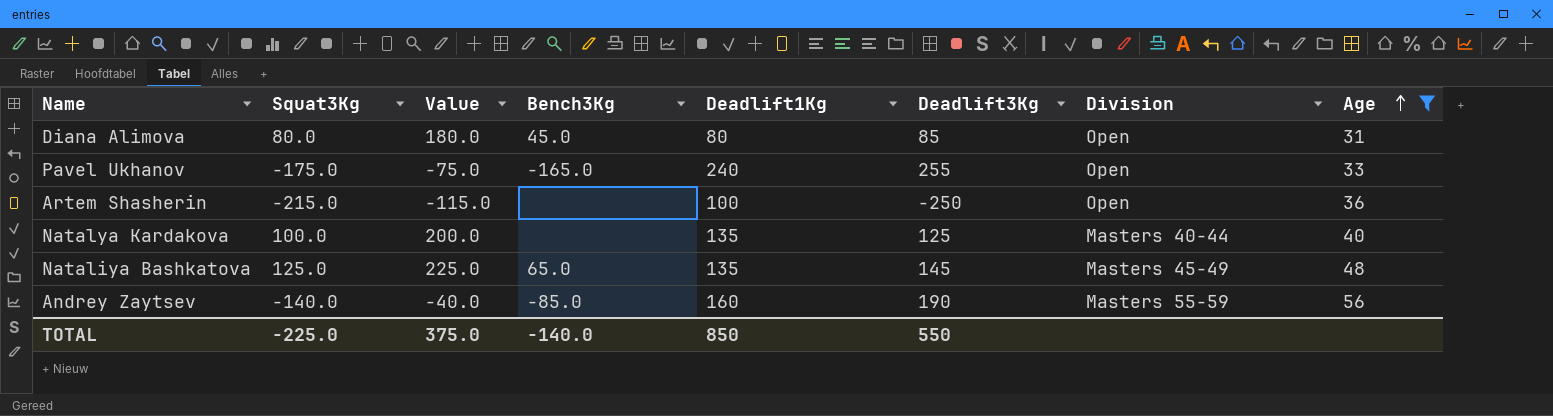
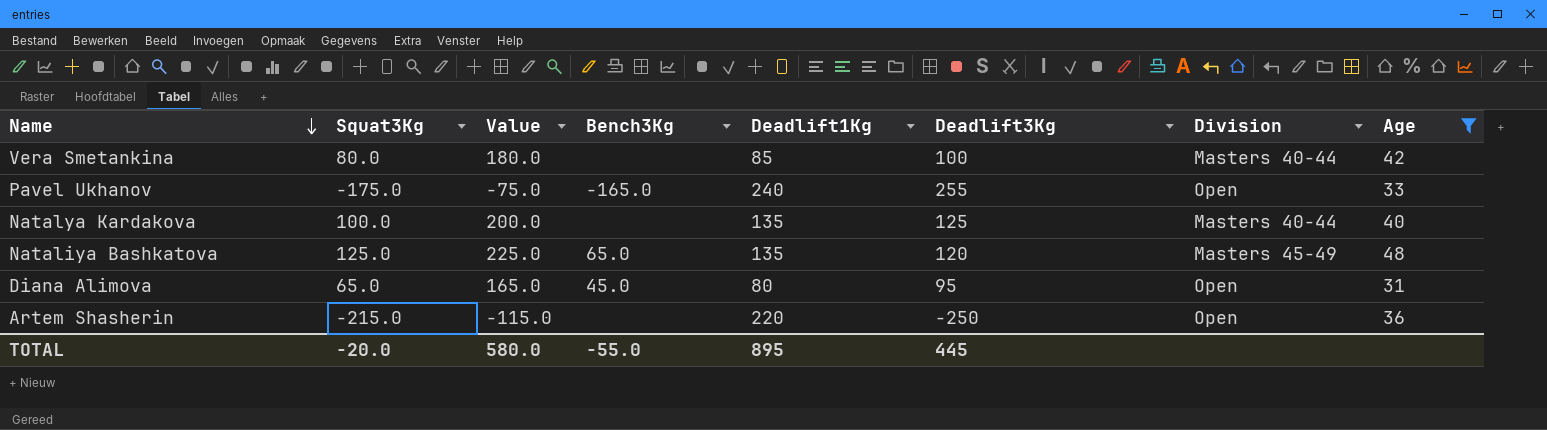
row order: Age ascending -> Name descending
row Andrey Zaytsev: -140.0 | -40.0 | -85.0 | 160 | 190 | Masters 55-59 | 56 -> none
row Vera Smetankina: none -> 80.0 | 180.0 | none | 85 | 100 | Masters 40-44 | 42
Nataliya Bashkatova | Deadlift3Kg: 145 -> 120
Diana Alimova | Squat3Kg: 80.0 -> 65.0
Diana Alimova | Value: 180.0 -> 165.0
Diana Alimova | Deadlift3Kg: 85 -> 95
Artem Shasherin | Deadlift1Kg: 100 -> 220
TOTAL | Squat3Kg: -225.0 -> -20.0
TOTAL | Value: 375.0 -> 580.0
TOTAL | Bench3Kg: -140.0 -> -55.0
TOTAL | Deadlift1Kg: 850 -> 895
TOTAL | Deadlift3Kg: 550 -> 445

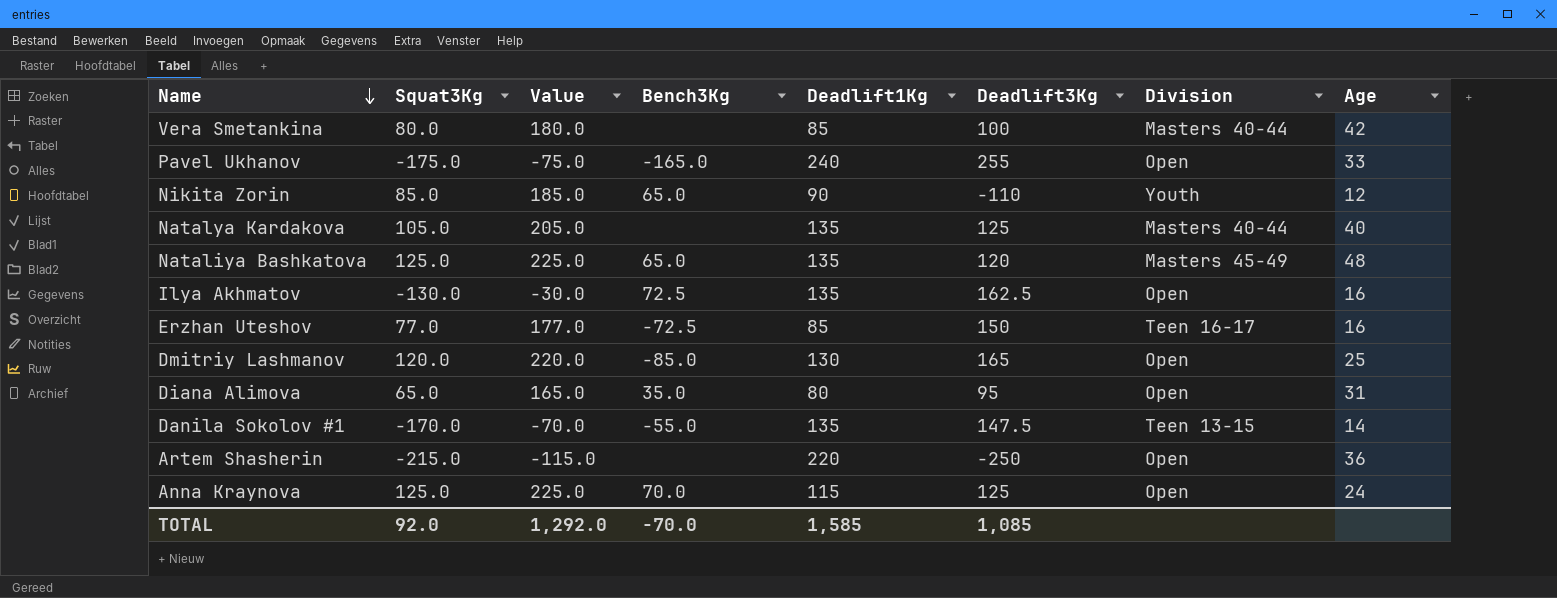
filter: Age >= 31 -> none
Natalya Kardakova | Squat3Kg: 100.0 -> 105.0
Natalya Kardakova | Value: 200.0 -> 205.0
Diana Alimova | Bench3Kg: 45.0 -> 35.0
TOTAL | Squat3Kg: -20.0 -> 92.0
TOTAL | Value: 580.0 -> 1,292.0
TOTAL | Bench3Kg: -55.0 -> -70.0
TOTAL | Deadlift1Kg: 895 -> 1,585
TOTAL | Deadlift3Kg: 445 -> 1,085

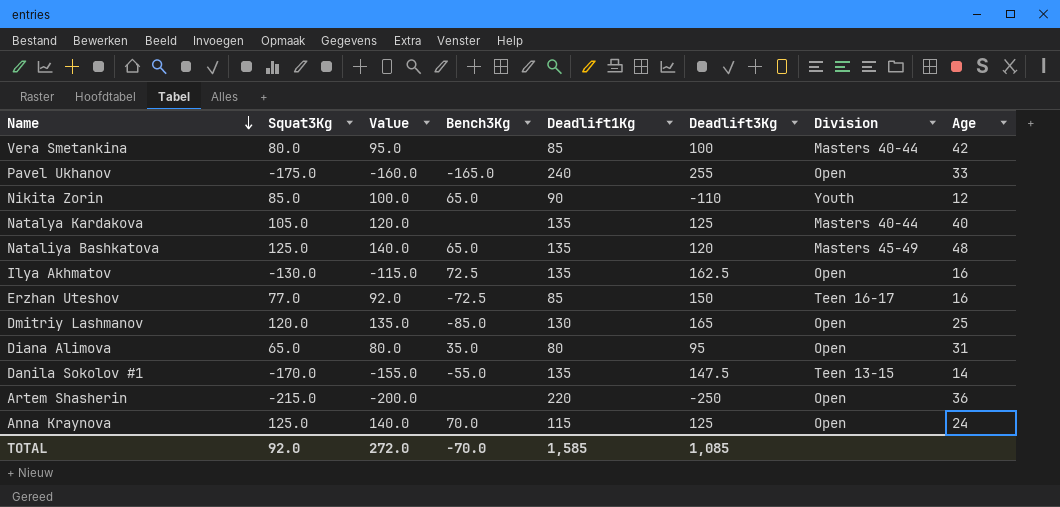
column Value | formula: [Squat3Kg] + 100 -> [Squat3Kg] + 15
TOTAL | Value: 1,292.0 -> 272.0

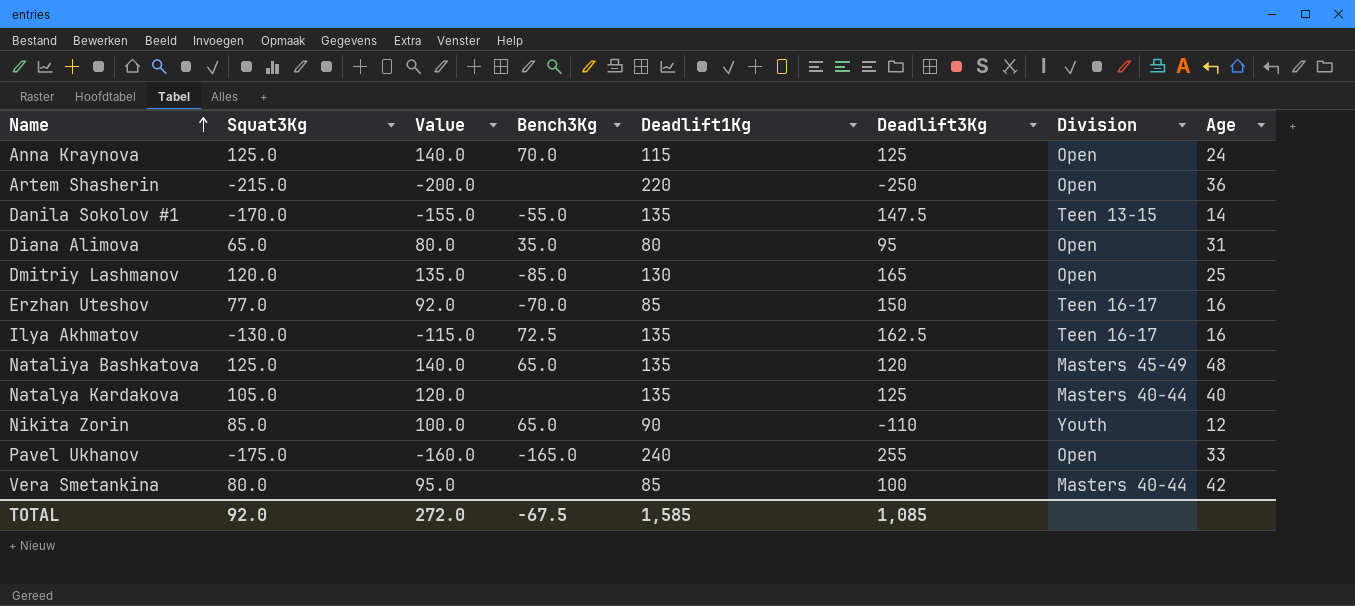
row order: Name descending -> Name ascending
Erzhan Uteshov | Bench3Kg: -72.5 -> -70.0
Ilya Akhmatov | Division: Open -> Teen 16-17
TOTAL | Bench3Kg: -70.0 -> -67.5

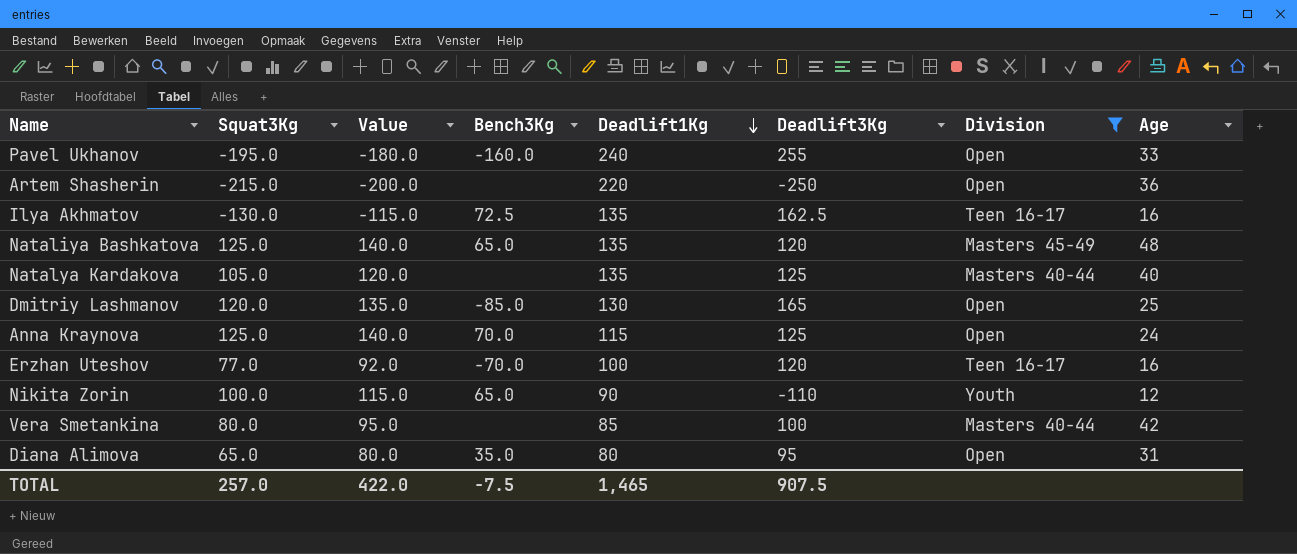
filter: none -> Division != Teen 13-15
row order: Name ascending -> Deadlift1Kg descending
Pavel Ukhanov | Squat3Kg: -175.0 -> -195.0
Pavel Ukhanov | Value: -160.0 -> -180.0
Pavel Ukhanov | Bench3Kg: -165.0 -> -160.0
Erzhan Uteshov | Deadlift1Kg: 85 -> 100
Erzhan Uteshov | Deadlift3Kg: 150 -> 120
Nikita Zorin | Squat3Kg: 85.0 -> 100.0
Nikita Zorin | Value: 100.0 -> 115.0
TOTAL | Squat3Kg: 92.0 -> 257.0
TOTAL | Value: 272.0 -> 422.0
TOTAL | Bench3Kg: -67.5 -> -7.5
TOTAL | Deadlift1Kg: 1,585 -> 1,465
TOTAL | Deadlift3Kg: 1,085 -> 907.5

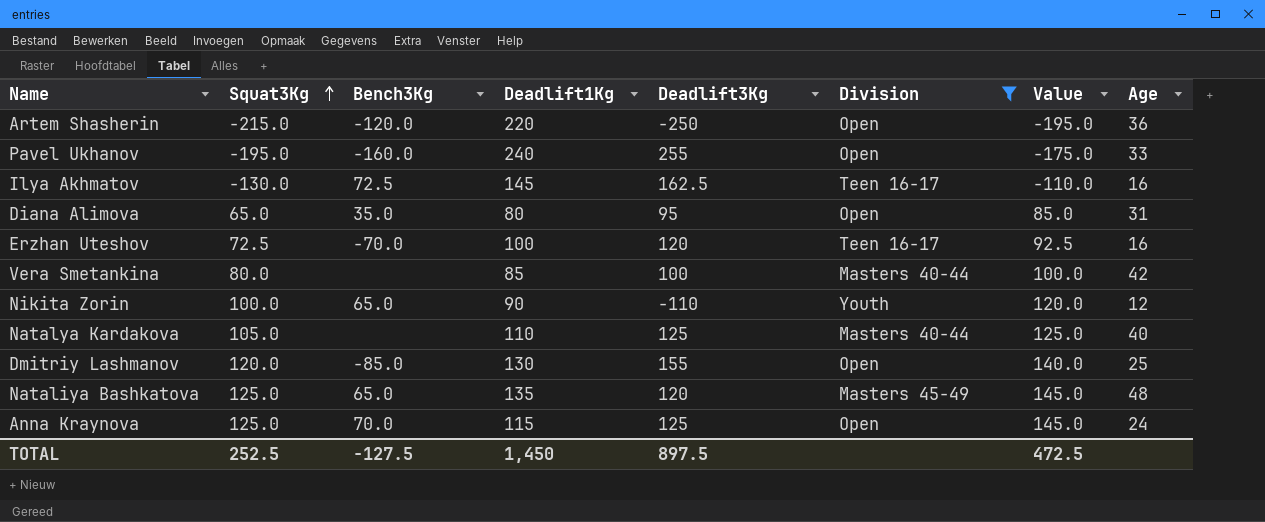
row order: Deadlift1Kg descending -> Squat3Kg ascending
column Value | formula: [Squat3Kg] + 15 -> [Squat3Kg] + 20
column Value | position: 3 -> 7
Artem Shasherin | Bench3Kg: none -> -120.0
Ilya Akhmatov | Deadlift1Kg: 135 -> 145
Erzhan Uteshov | Squat3Kg: 77.0 -> 72.5
Natalya Kardakova | Deadlift1Kg: 135 -> 110
Dmitriy Lashmanov | Deadlift3Kg: 165 -> 155
TOTAL | Squat3Kg: 257.0 -> 252.5
TOTAL | Bench3Kg: -7.5 -> -127.5
TOTAL | Deadlift1Kg: 1,465 -> 1,450
TOTAL | Deadlift3Kg: 907.5 -> 897.5
TOTAL | Value: 422.0 -> 472.5

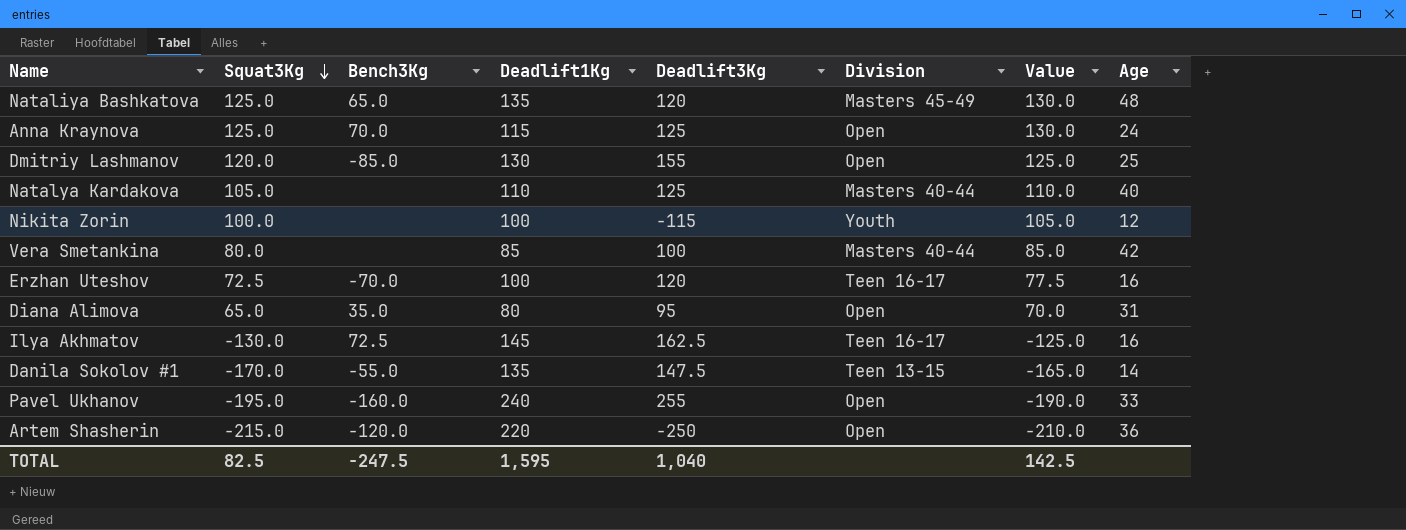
filter: Division != Teen 13-15 -> none
row order: Squat3Kg ascending -> Squat3Kg descending
column Value | formula: [Squat3Kg] + 20 -> [Squat3Kg] + 5
Nikita Zorin | Bench3Kg: 65.0 -> none
Nikita Zorin | Deadlift1Kg: 90 -> 100
Nikita Zorin | Deadlift3Kg: -110 -> -115
TOTAL | Squat3Kg: 252.5 -> 82.5
TOTAL | Bench3Kg: -127.5 -> -247.5
TOTAL | Deadlift1Kg: 1,450 -> 1,595
TOTAL | Deadlift3Kg: 897.5 -> 1,040
TOTAL | Value: 472.5 -> 142.5

